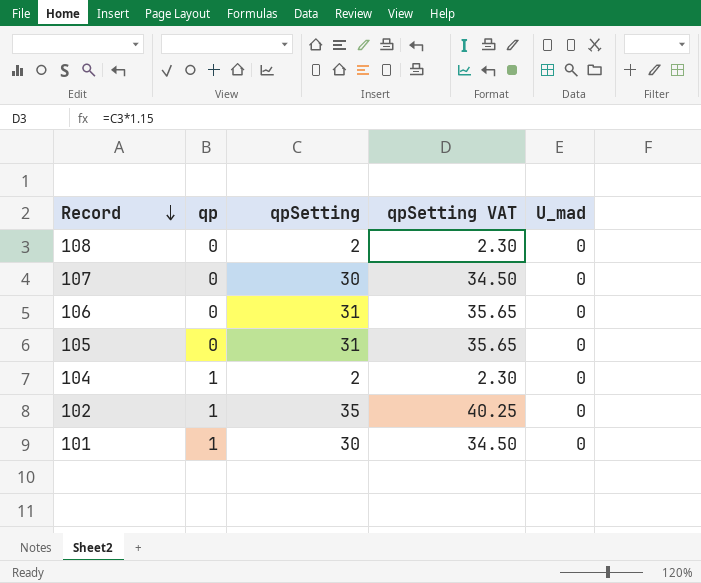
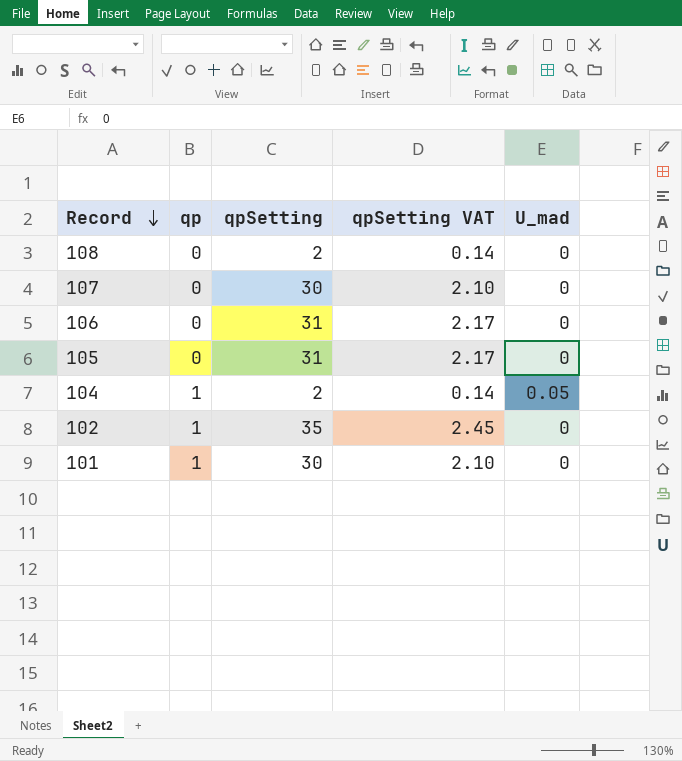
column qpSetting VAT | formula: [qpSetting] * 1.15 -> [qpSetting] * 0.07
104 | U_mad: 0 -> 0.05

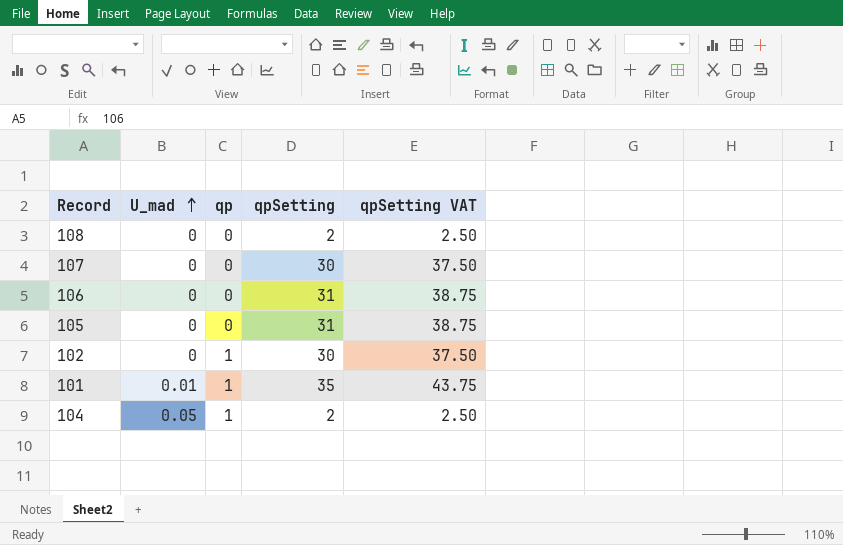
row order: Record descending -> U_mad ascending
column U_mad | position: 5 -> 2
column qpSetting VAT | formula: [qpSetting] * 0.07 -> [qpSetting] * 1.25
102 | qpSetting: 35 -> 30
101 | U_mad: 0 -> 0.01
101 | qpSetting: 30 -> 35

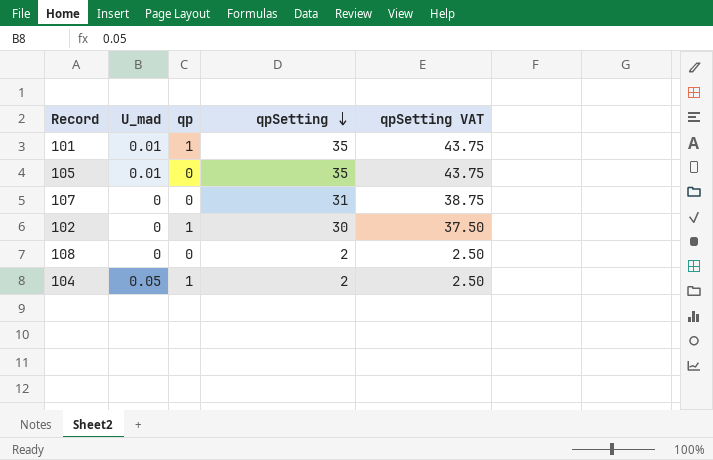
row order: U_mad ascending -> qpSetting descending
row 106: 0 | 0 | 31 | 38.75 -> none
105 | U_mad: 0 -> 0.01
105 | qpSetting: 31 -> 35
105 | qpSetting VAT: 38.75 -> 43.75
107 | qpSetting: 30 -> 31
107 | qpSetting VAT: 37.50 -> 38.75

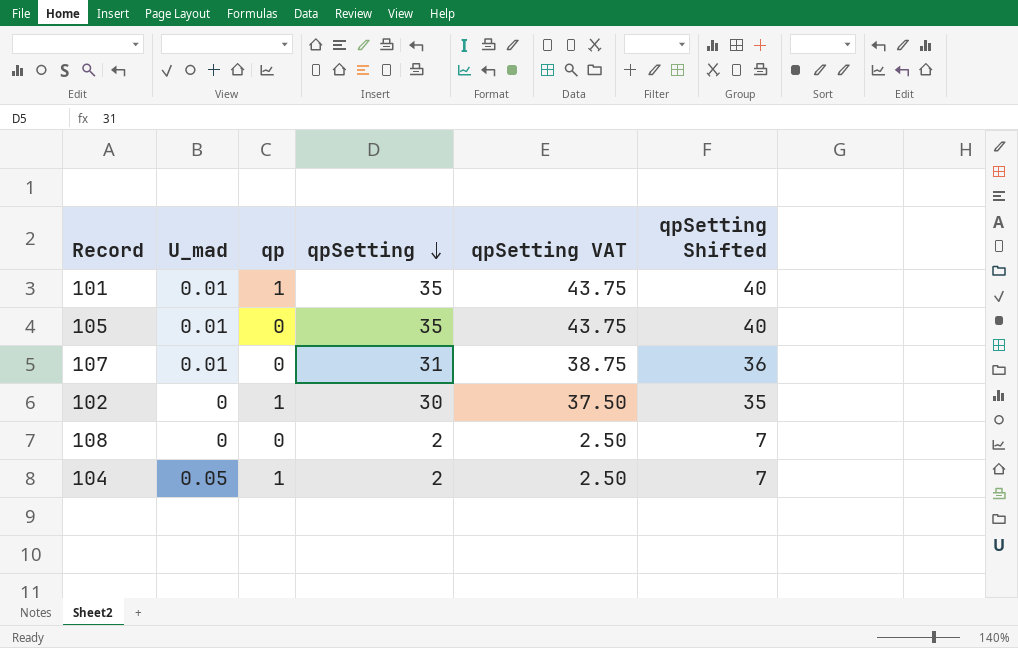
column qpSetting Shifted | formula: none -> [qpSetting] + 5
107 | U_mad: 0 -> 0.01

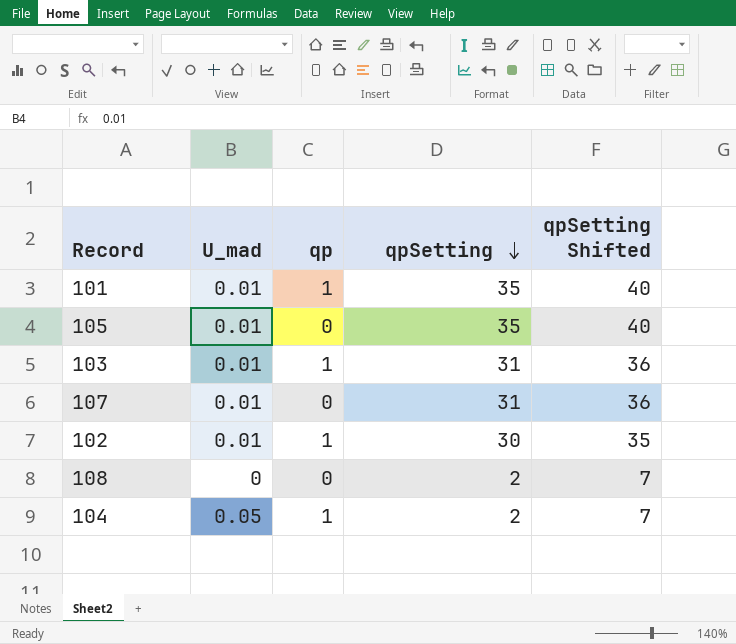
column qpSetting VAT | formula: [qpSetting] * 1.25 -> none
row 103: none -> 0.01 | 1 | 31 | 36
102 | U_mad: 0 -> 0.01

